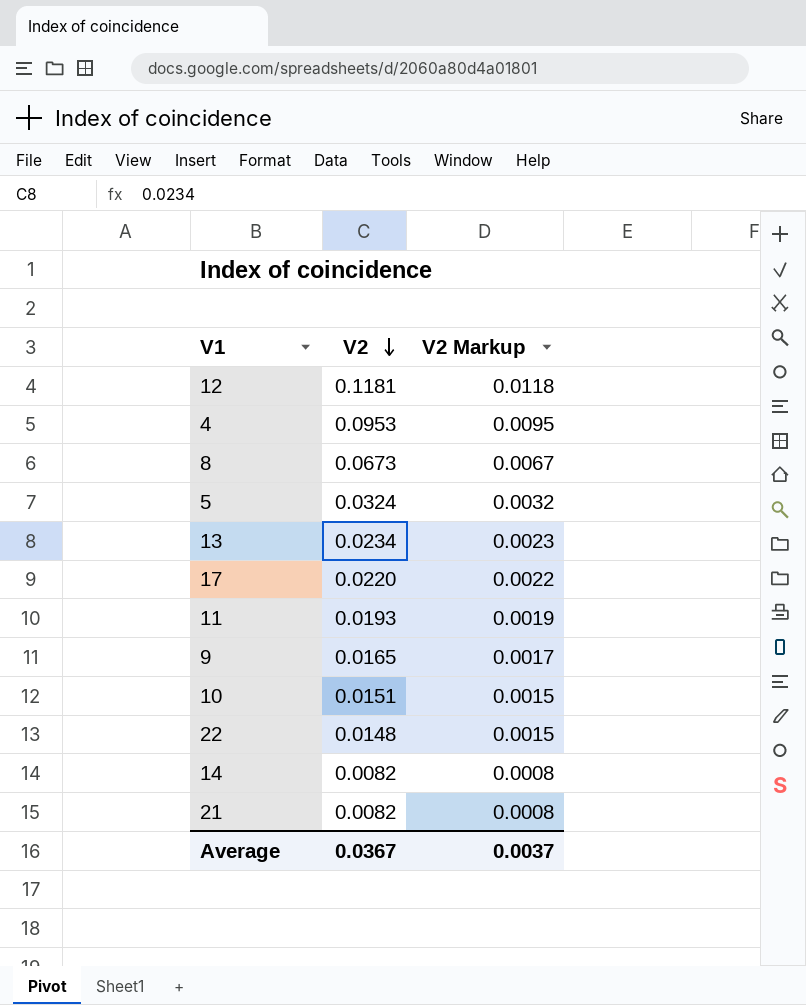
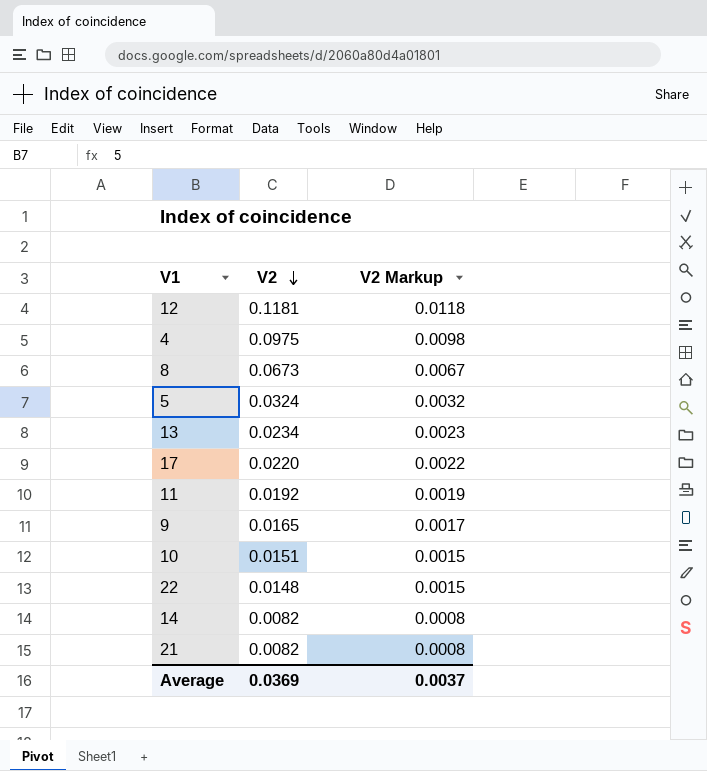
4 | V2: 0.0953 -> 0.0975
4 | V2 Markup: 0.0095 -> 0.0098
11 | V2: 0.0193 -> 0.0192
Average | V2: 0.0367 -> 0.0369

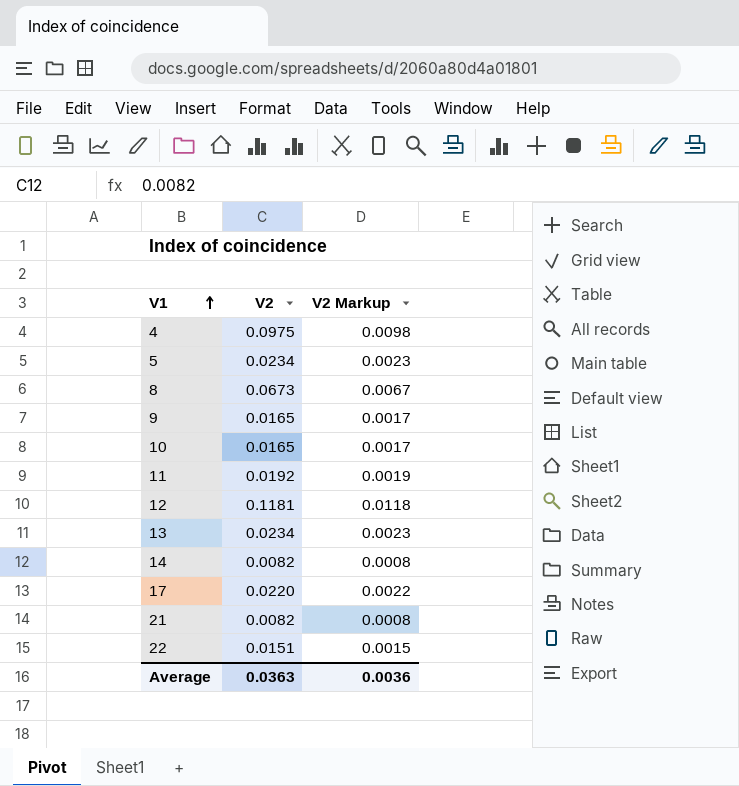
row order: V2 descending -> V1 ascending
5 | V2: 0.0324 -> 0.0234
5 | V2 Markup: 0.0032 -> 0.0023
10 | V2: 0.0151 -> 0.0165
10 | V2 Markup: 0.0015 -> 0.0017
22 | V2: 0.0148 -> 0.0151
Average | V2: 0.0369 -> 0.0363
Average | V2 Markup: 0.0037 -> 0.0036

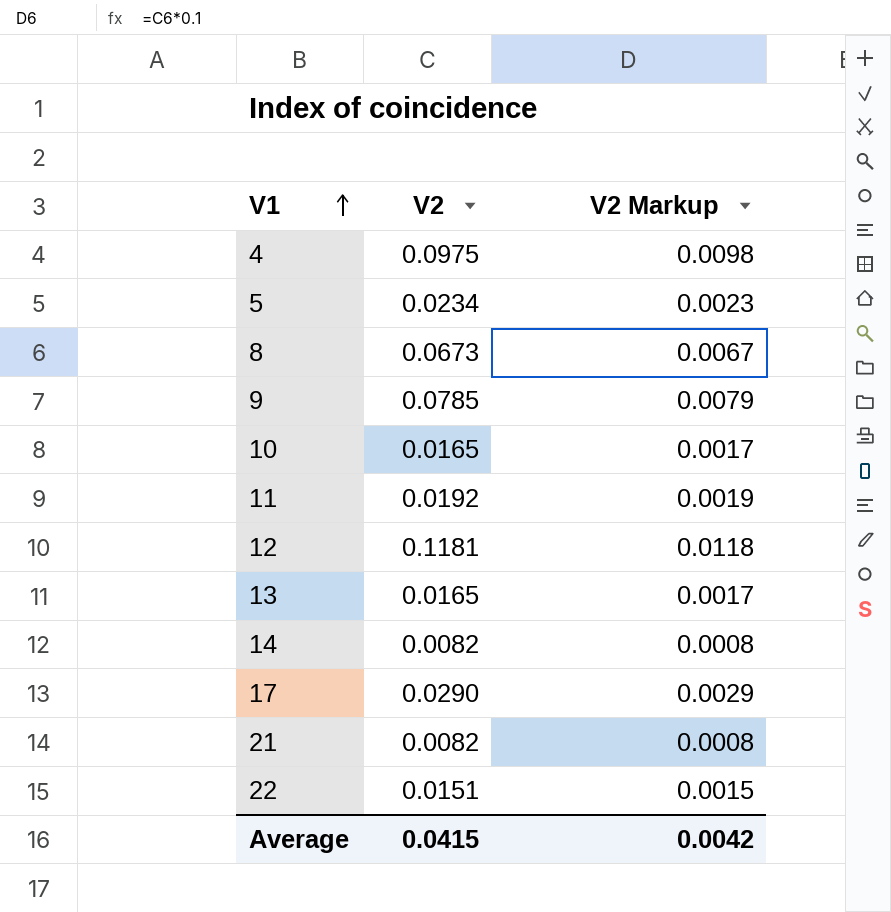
9 | V2: 0.0165 -> 0.0785
9 | V2 Markup: 0.0017 -> 0.0079
13 | V2: 0.0234 -> 0.0165
13 | V2 Markup: 0.0023 -> 0.0017
17 | V2: 0.0220 -> 0.0290
17 | V2 Markup: 0.0022 -> 0.0029
Average | V2: 0.0363 -> 0.0415
Average | V2 Markup: 0.0036 -> 0.0042

